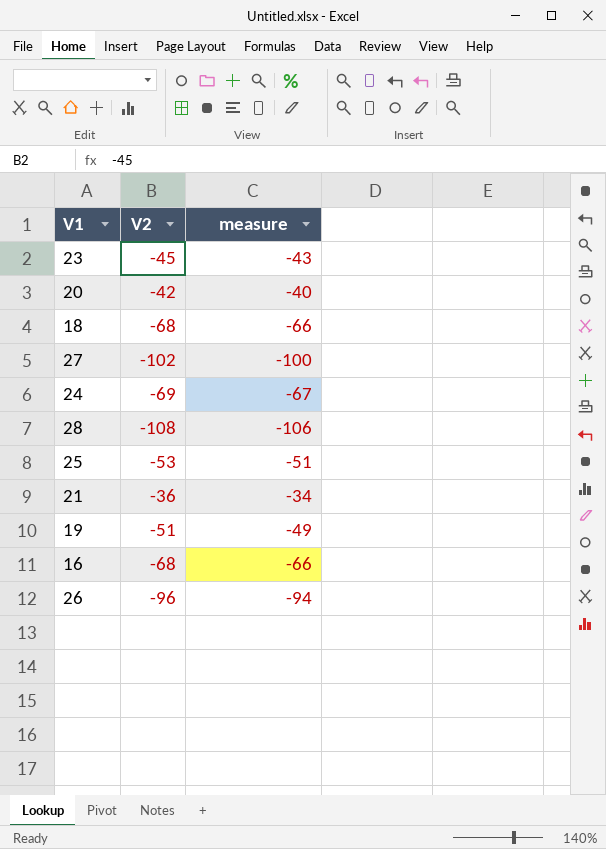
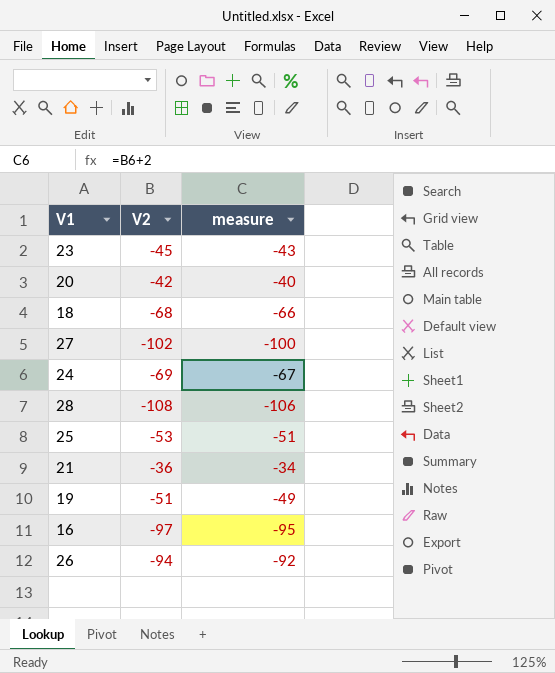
16 | V2: -68 -> -97
16 | measure: -66 -> -95
26 | V2: -96 -> -94
26 | measure: -94 -> -92

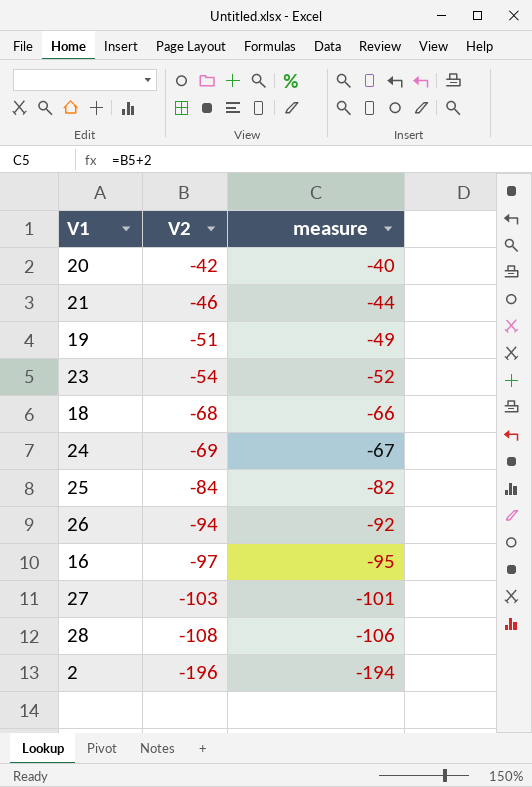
row order: none -> V2 descending
21 | V2: -36 -> -46
21 | measure: -34 -> -44
23 | V2: -45 -> -54
23 | measure: -43 -> -52
25 | V2: -53 -> -84
25 | measure: -51 -> -82
27 | V2: -102 -> -103
27 | measure: -100 -> -101
row 2: none -> -196 | -194

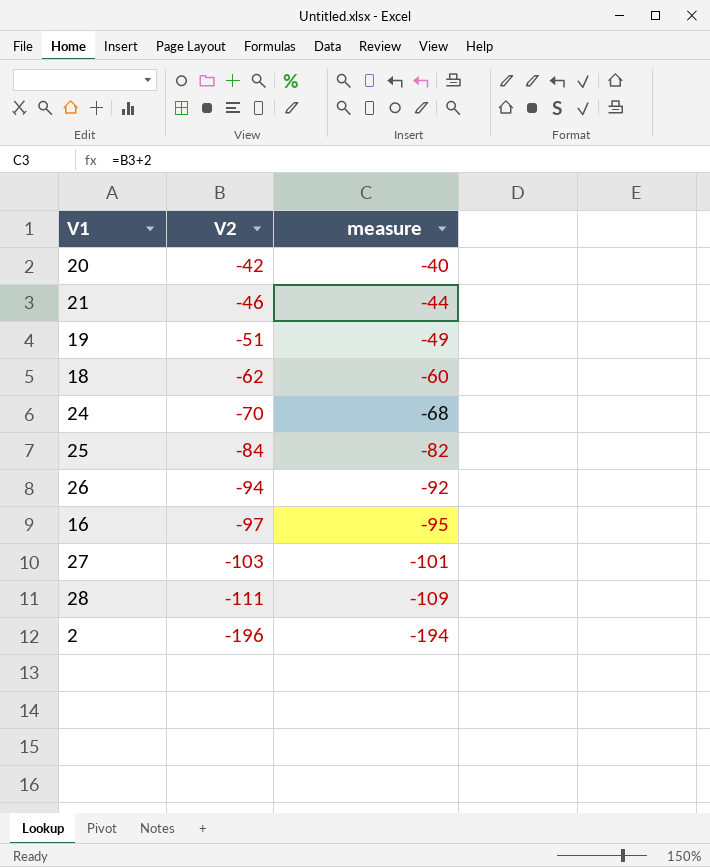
row 23: -54 | -52 -> none
18 | V2: -68 -> -62
18 | measure: -66 -> -60
24 | V2: -69 -> -70
24 | measure: -67 -> -68
28 | V2: -108 -> -111
28 | measure: -106 -> -109

